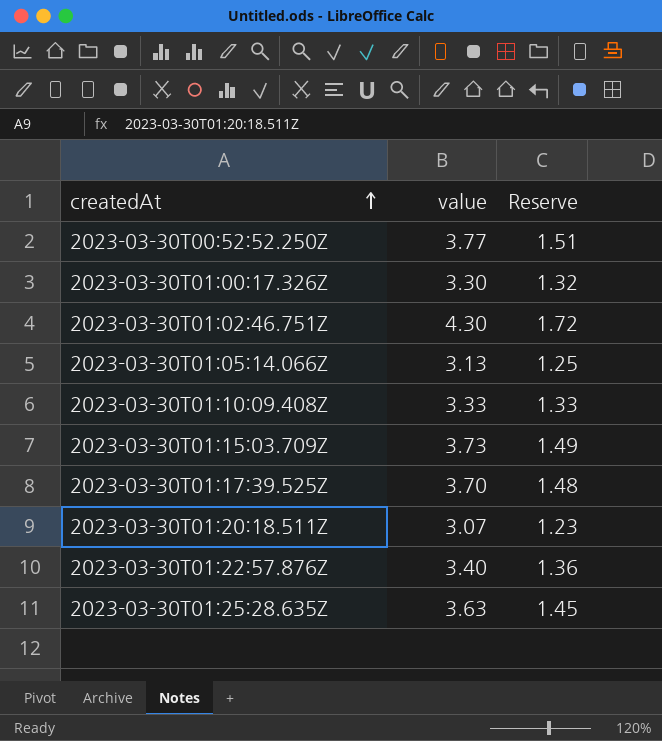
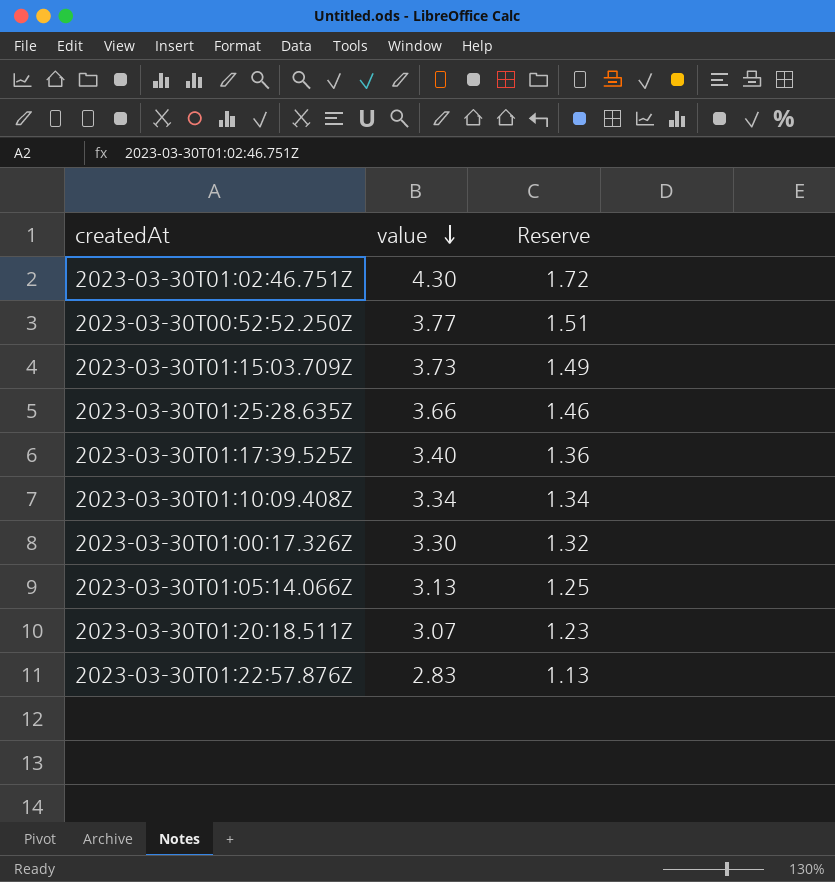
row order: createdAt ascending -> value descending
2023-03-30T01:25:28.635Z | value: 3.63 -> 3.66
2023-03-30T01:25:28.635Z | Reserve: 1.45 -> 1.46
2023-03-30T01:17:39.525Z | value: 3.70 -> 3.40
2023-03-30T01:17:39.525Z | Reserve: 1.48 -> 1.36
2023-03-30T01:10:09.408Z | value: 3.33 -> 3.34
2023-03-30T01:10:09.408Z | Reserve: 1.33 -> 1.34
2023-03-30T01:22:57.876Z | value: 3.40 -> 2.83
2023-03-30T01:22:57.876Z | Reserve: 1.36 -> 1.13

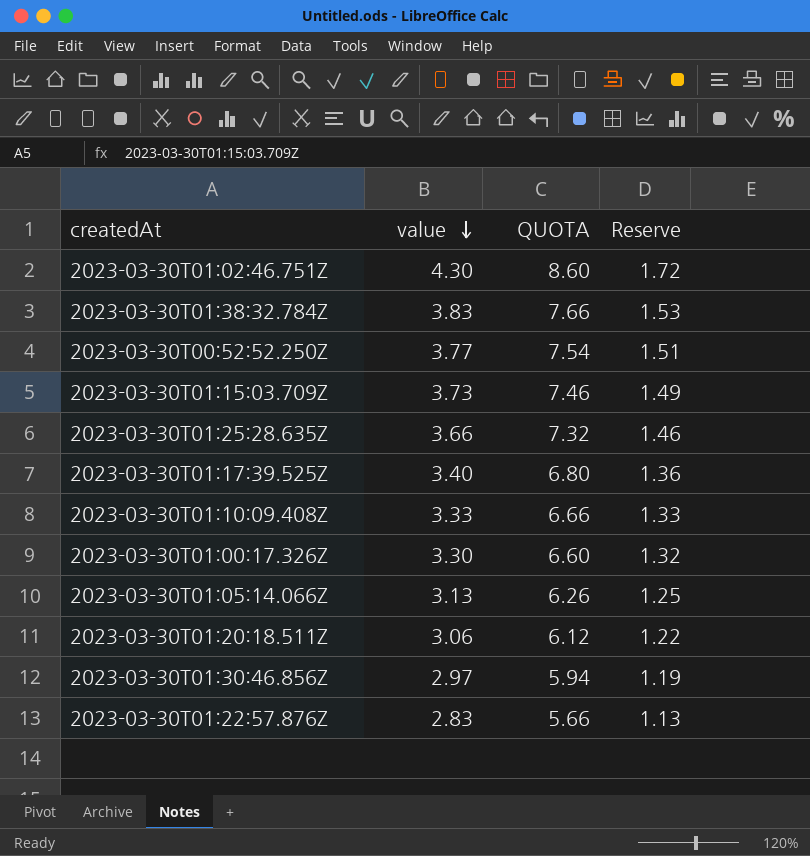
column QUOTA | formula: none -> [value] * 2
row 2023-03-30T01:38:32.784Z: none -> 3.83 | 7.66 | 1.53
2023-03-30T01:10:09.408Z | value: 3.34 -> 3.33
2023-03-30T01:10:09.408Z | Reserve: 1.34 -> 1.33
2023-03-30T01:20:18.511Z | value: 3.07 -> 3.06
2023-03-30T01:20:18.511Z | Reserve: 1.23 -> 1.22
row 2023-03-30T01:30:46.856Z: none -> 2.97 | 5.94 | 1.19

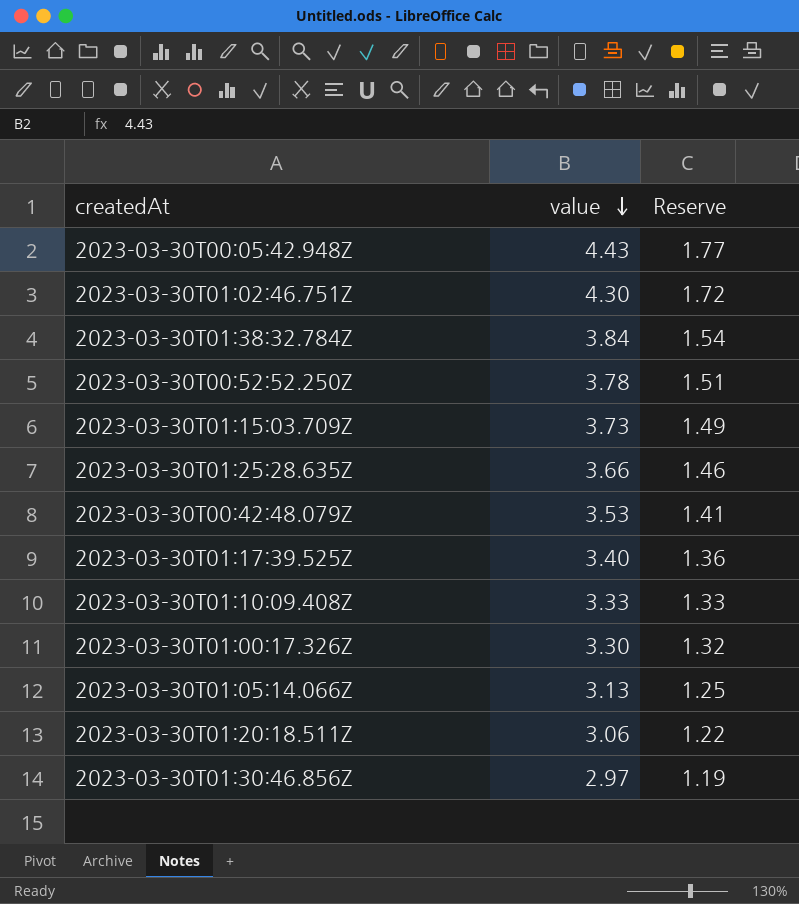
column QUOTA | formula: [value] * 2 -> none
row 2023-03-30T01:22:57.876Z: 2.83 | 5.66 | 1.13 -> none
row 2023-03-30T00:05:42.948Z: none -> 4.43 | 1.77
2023-03-30T01:38:32.784Z | value: 3.83 -> 3.84
2023-03-30T01:38:32.784Z | Reserve: 1.53 -> 1.54
2023-03-30T00:52:52.250Z | value: 3.77 -> 3.78
row 2023-03-30T00:42:48.079Z: none -> 3.53 | 1.41

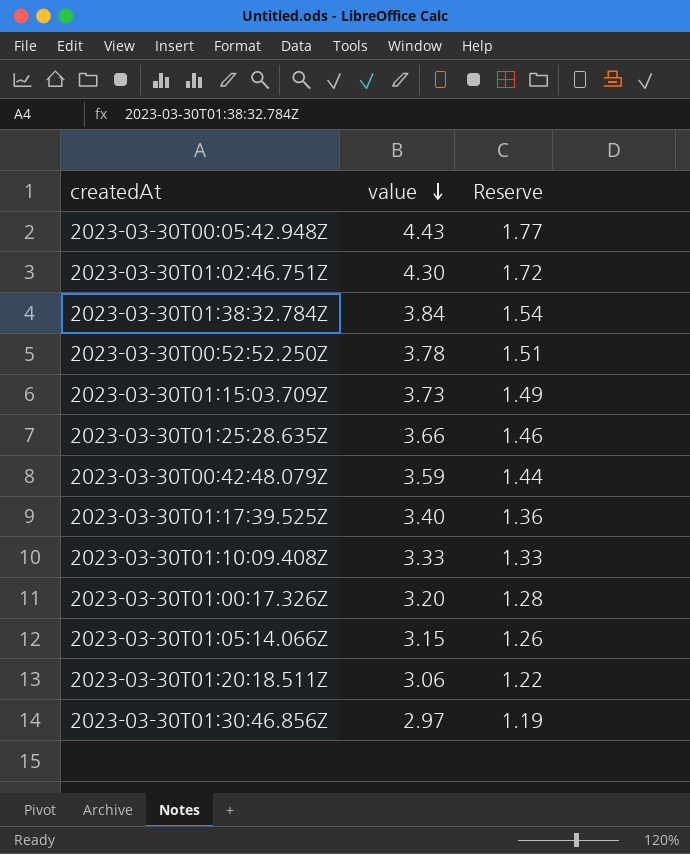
2023-03-30T00:42:48.079Z | value: 3.53 -> 3.59
2023-03-30T00:42:48.079Z | Reserve: 1.41 -> 1.44
2023-03-30T01:00:17.326Z | value: 3.30 -> 3.20
2023-03-30T01:00:17.326Z | Reserve: 1.32 -> 1.28
2023-03-30T01:05:14.066Z | value: 3.13 -> 3.15
2023-03-30T01:05:14.066Z | Reserve: 1.25 -> 1.26

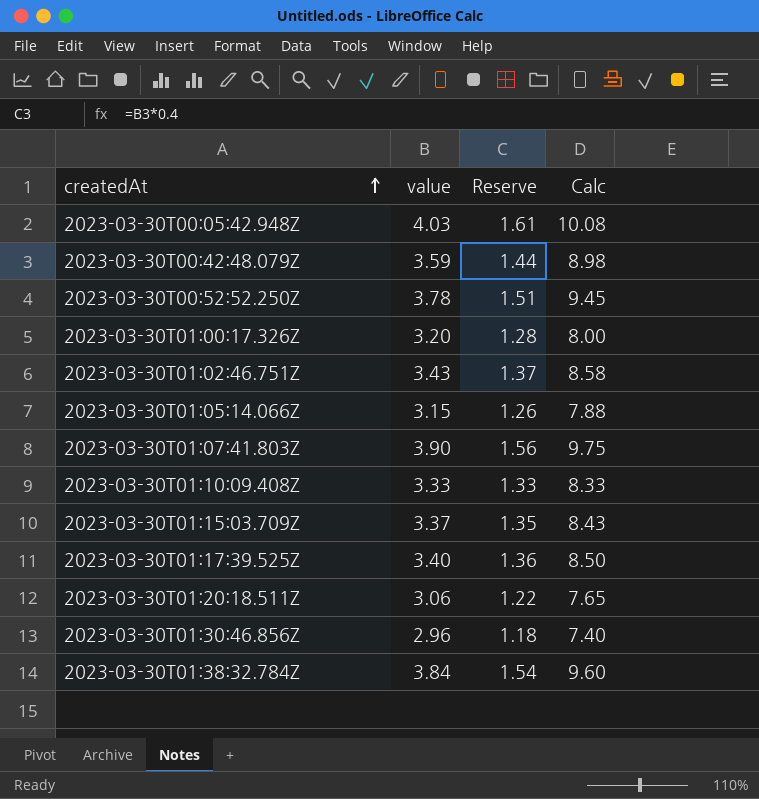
row order: value descending -> createdAt ascending
column Calc | formula: none -> [value] * 2.5
row 2023-03-30T01:25:28.635Z: 3.66 | 1.46 -> none
2023-03-30T00:05:42.948Z | value: 4.43 -> 4.03
2023-03-30T00:05:42.948Z | Reserve: 1.77 -> 1.61
2023-03-30T01:02:46.751Z | value: 4.30 -> 3.43
2023-03-30T01:02:46.751Z | Reserve: 1.72 -> 1.37
row 2023-03-30T01:07:41.803Z: none -> 3.90 | 1.56 | 9.75
2023-03-30T01:15:03.709Z | value: 3.73 -> 3.37
2023-03-30T01:15:03.709Z | Reserve: 1.49 -> 1.35
2023-03-30T01:30:46.856Z | value: 2.97 -> 2.96
2023-03-30T01:30:46.856Z | Reserve: 1.19 -> 1.18

